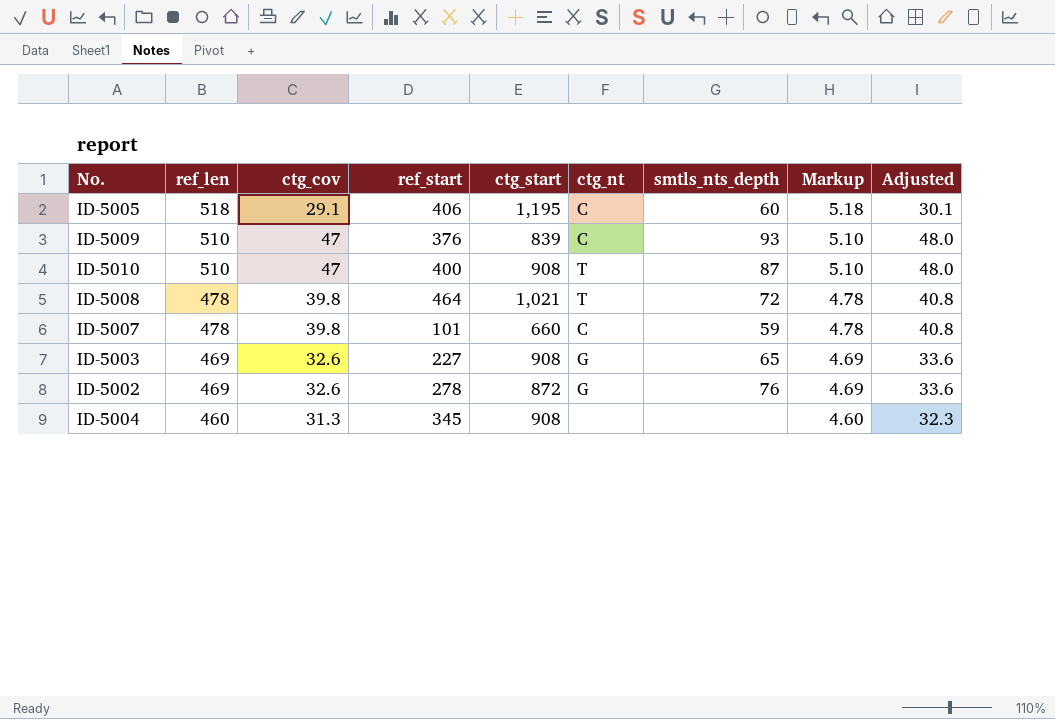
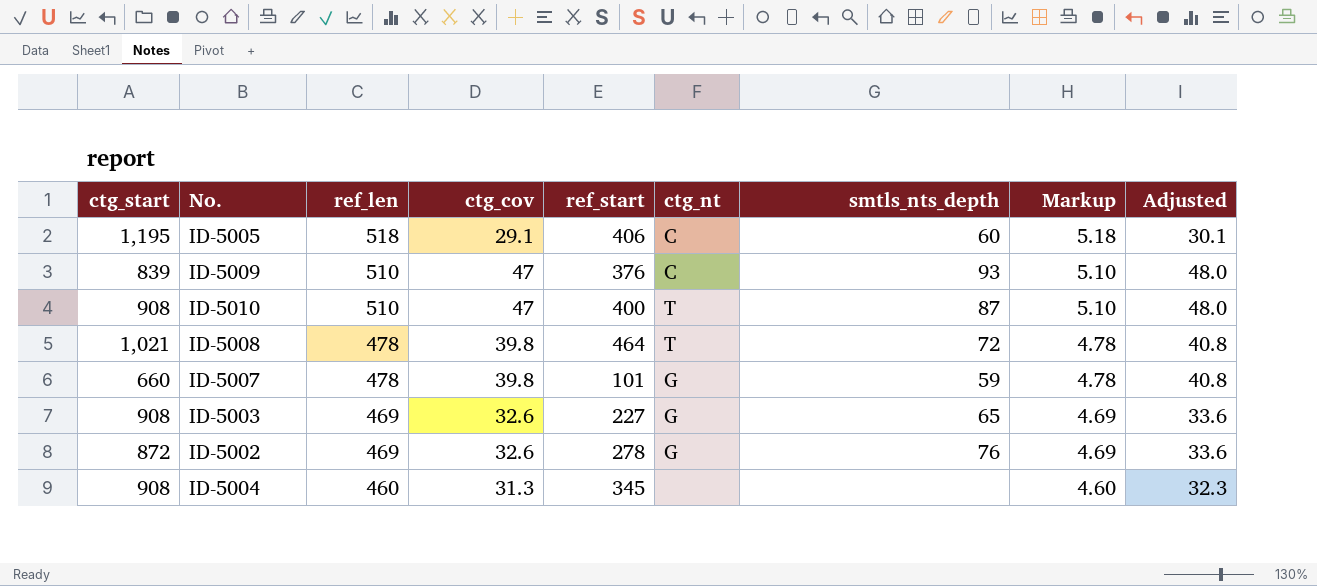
column ctg_start | position: 5 -> 1
ID-5007 | ctg_nt: C -> G

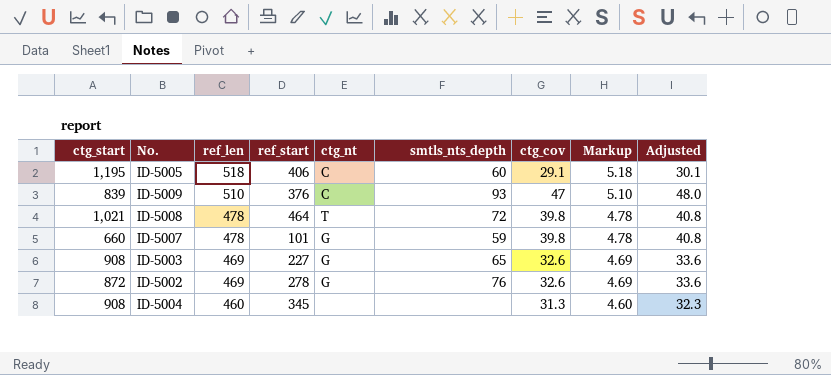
column ctg_cov | position: 4 -> 7
row ID-5010: 908 | 510 | 47 | 400 | T | 87 | 5.10 | 48.0 -> none

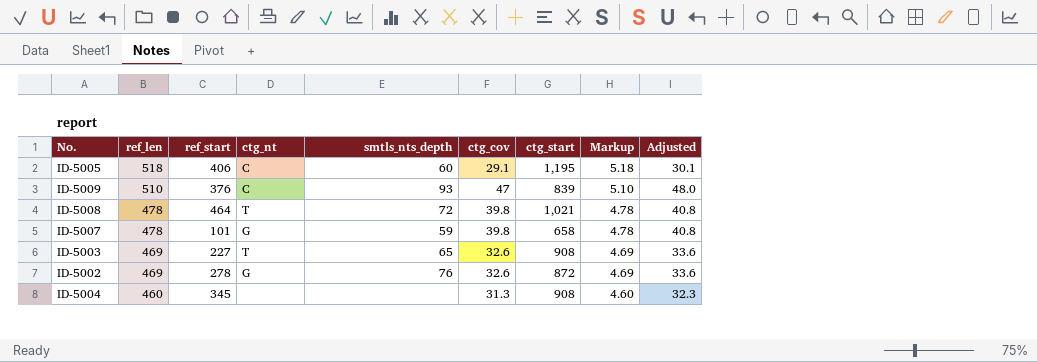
column ctg_start | position: 1 -> 7
ID-5007 | ctg_start: 660 -> 658
ID-5003 | ctg_nt: G -> T

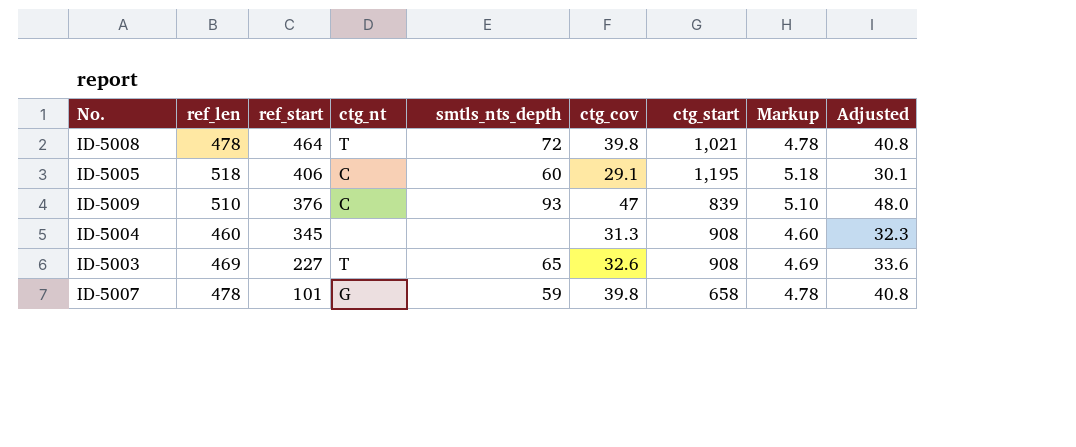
row order: ref_len descending -> ref_start descending
row ID-5002: 469 | 278 | G | 76 | 32.6 | 872 | 4.69 | 33.6 -> none

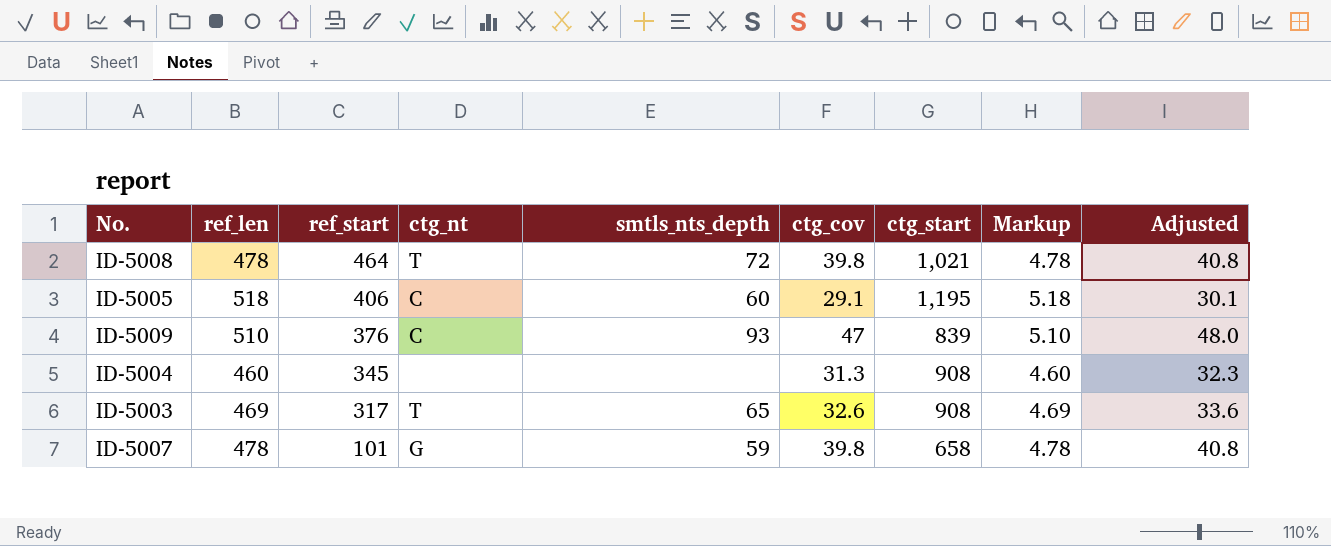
ID-5003 | ref_start: 227 -> 317

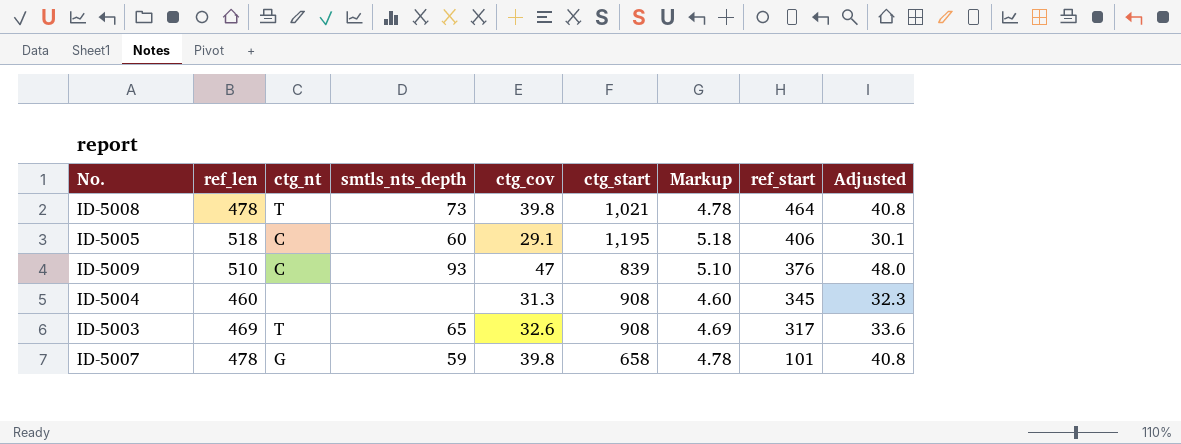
column ref_start | position: 3 -> 8
ID-5008 | smtls_nts_depth: 72 -> 73

